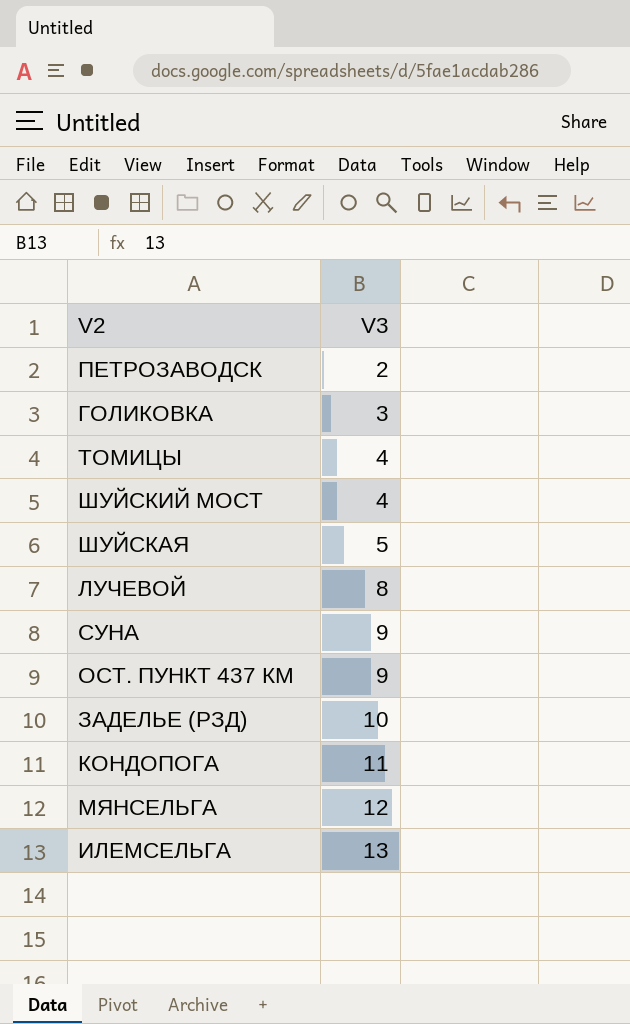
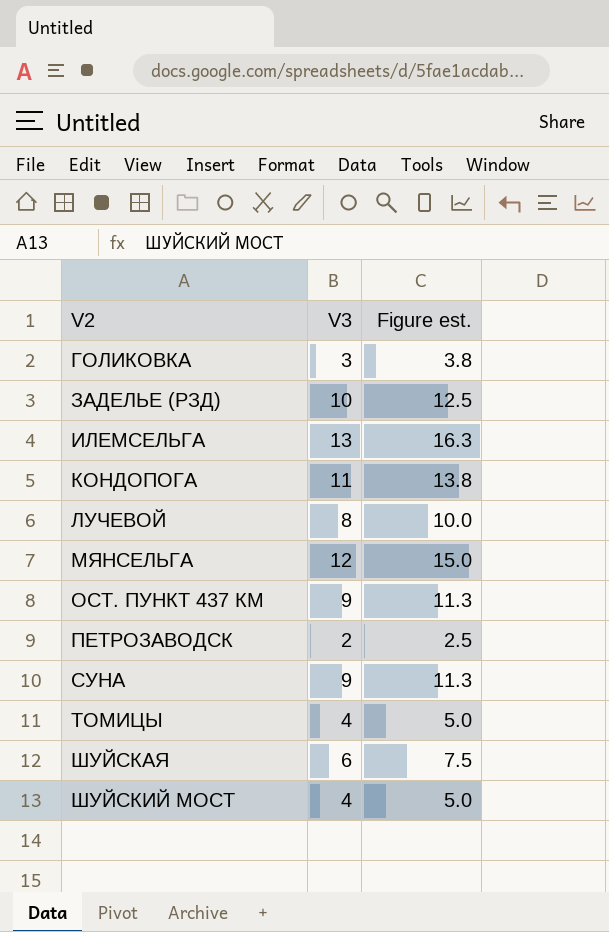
row order: V3 ascending -> V2 ascending
column Figure est. | formula: none -> [V3] * 1.25
ШУЙСКАЯ | V3: 5 -> 6

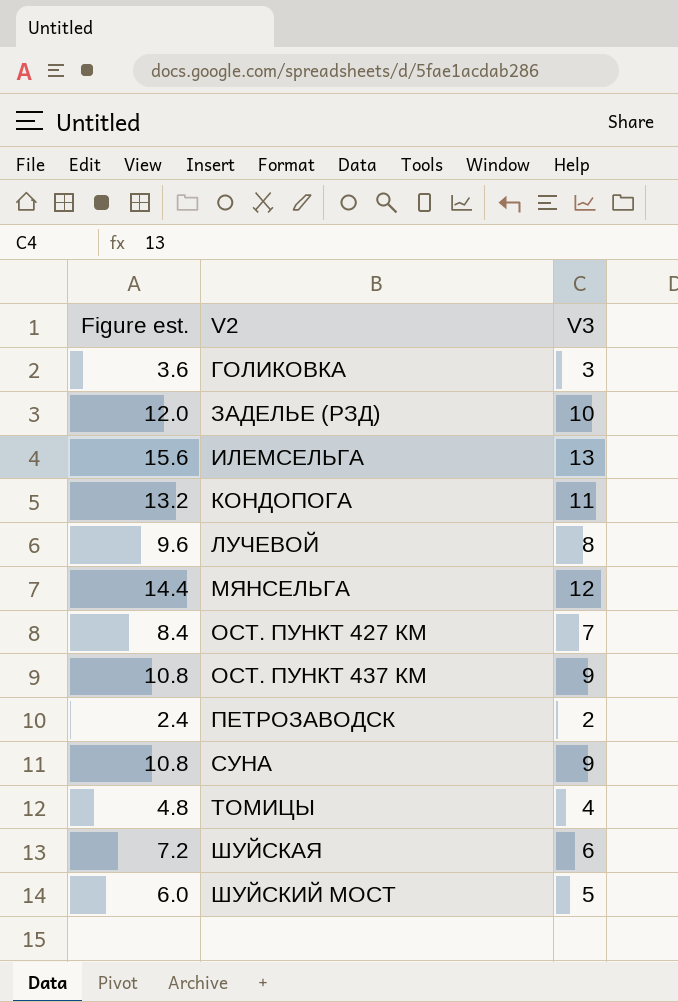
column Figure est. | formula: [V3] * 1.25 -> [V3] * 1.2
column Figure est. | position: 3 -> 1
row ОСТ. ПУНКТ 427 КМ: none -> 8.4 | 7
ШУЙСКИЙ МОСТ | V3: 4 -> 5

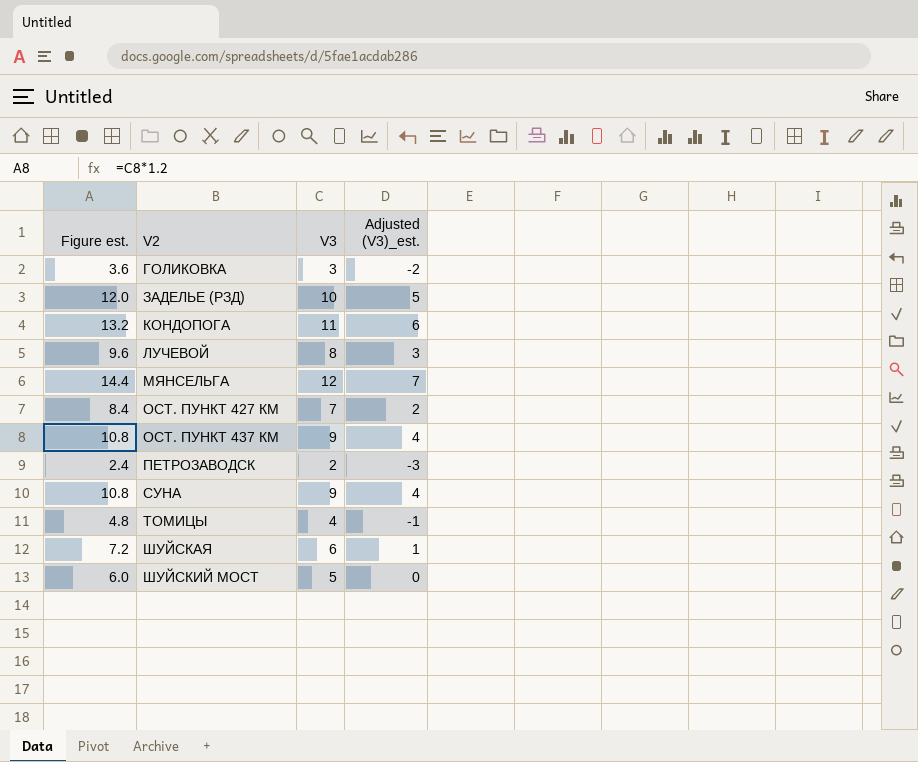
column Adjusted (V3)_est. | formula: none -> [V3] - 5
row ИЛЕМСЕЛЬГА: 15.6 | 13 -> none

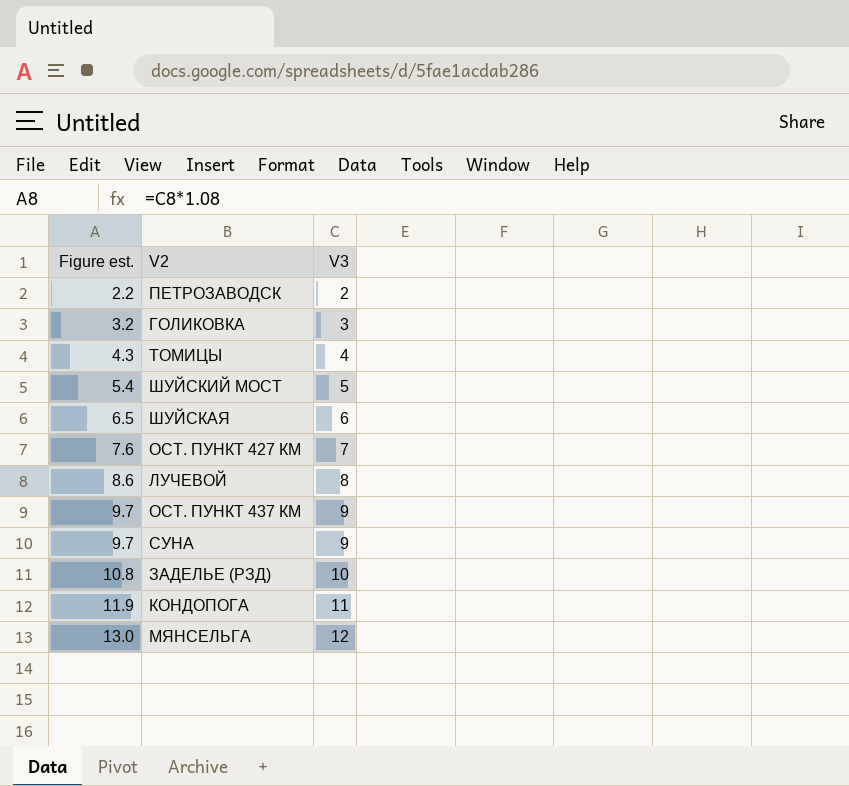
row order: V2 ascending -> Figure est. ascending
column Adjusted (V3)_est. | formula: [V3] - 5 -> none
column Figure est. | formula: [V3] * 1.2 -> [V3] * 1.08

